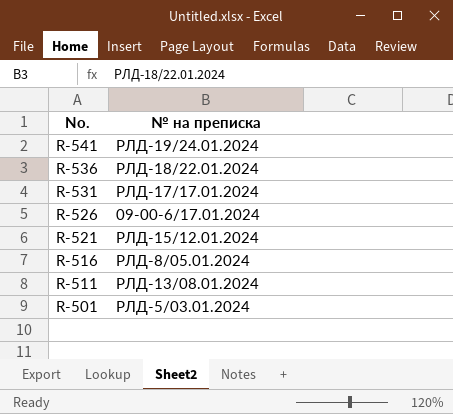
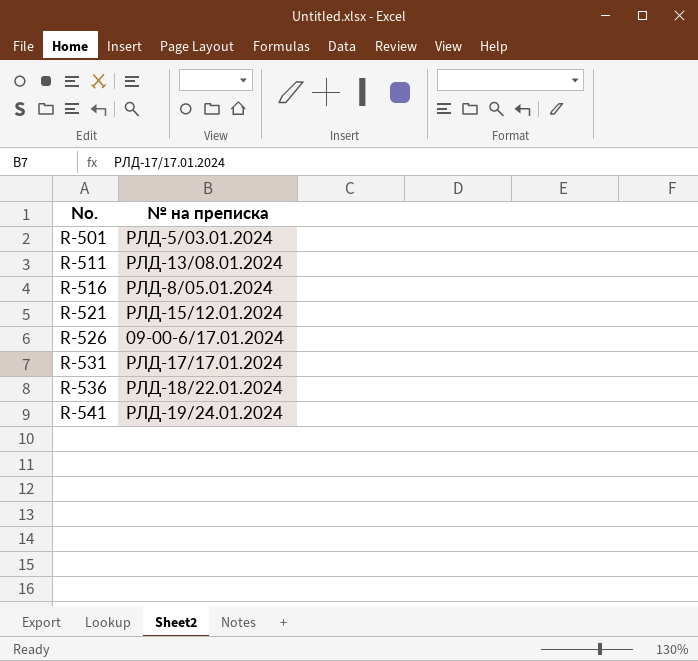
row order: No. descending -> No. ascending

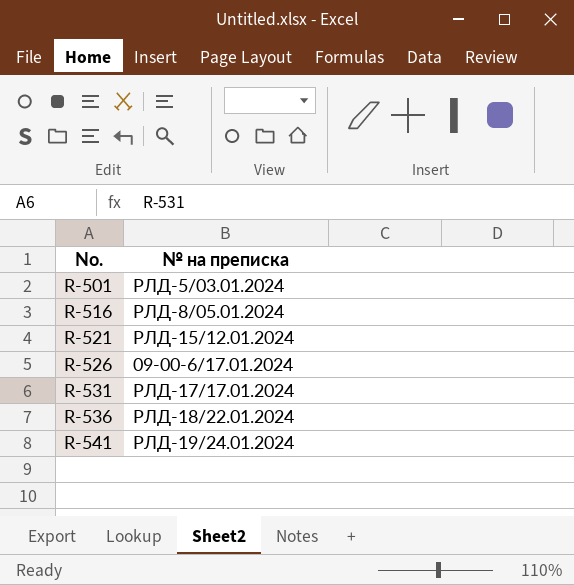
row R-511: РЛД-13/08.01.2024 -> none

